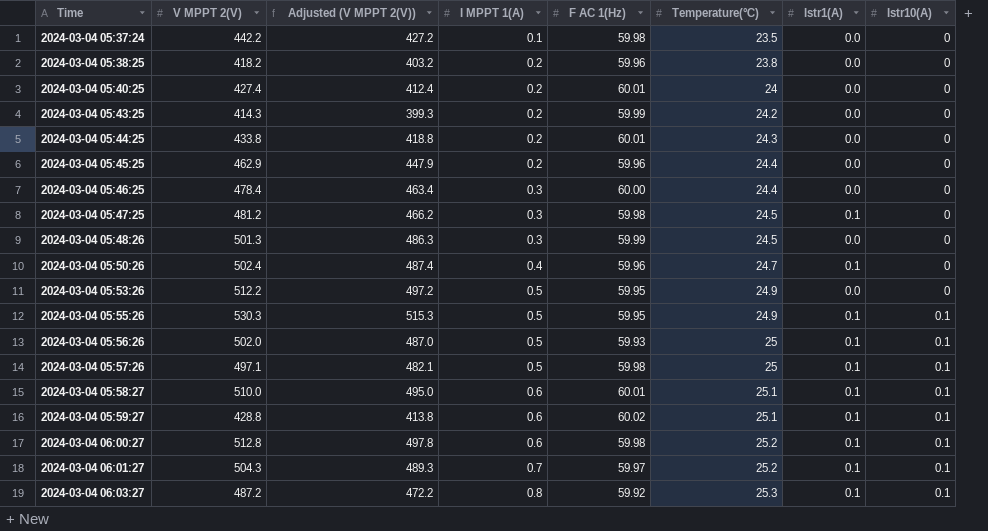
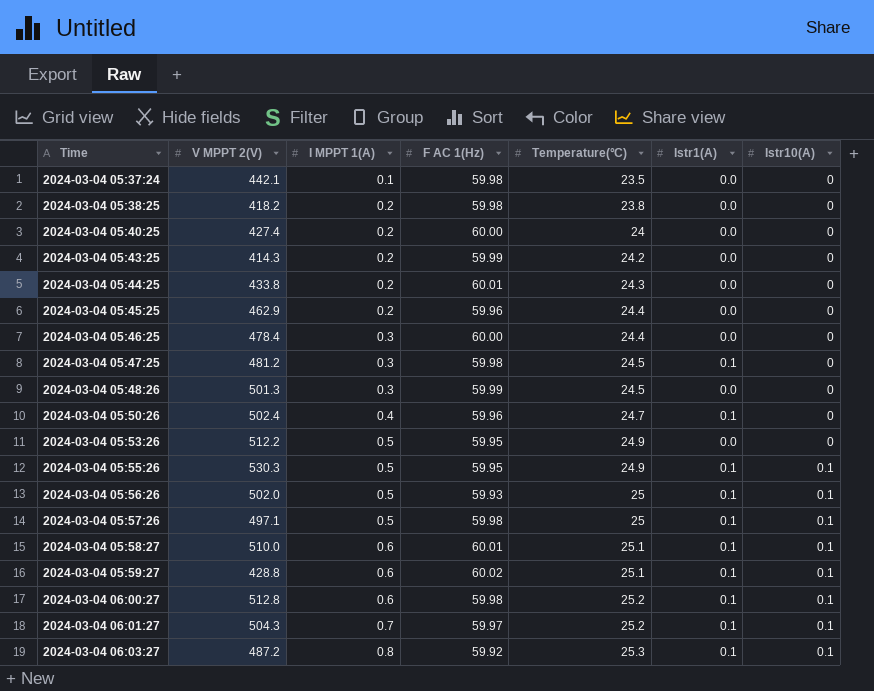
column Adjusted (V MPPT 2(V)) | formula: [V MPPT 2(V)] - 15 -> none
2024-03-04 05:37:24 | V MPPT 2(V): 442.2 -> 442.1
2024-03-04 05:38:25 | F AC 1(Hz): 59.96 -> 59.98
2024-03-04 05:40:25 | F AC 1(Hz): 60.01 -> 60.00

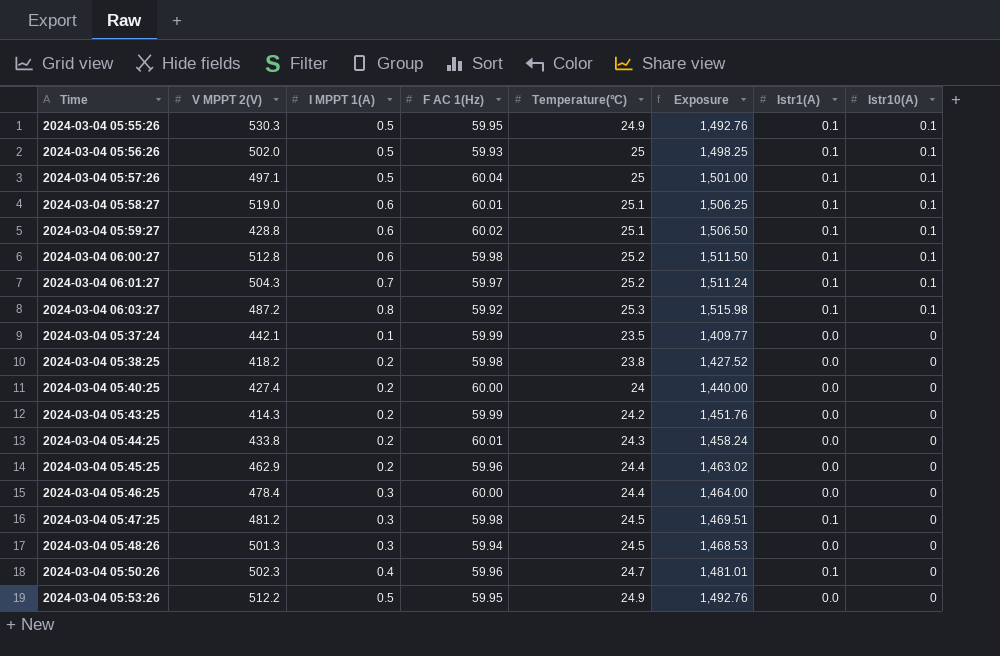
row order: Time ascending -> Istr10(A) descending
column Exposure | formula: none -> [F AC 1(Hz)] * [Temperature(℃)]
2024-03-04 05:57:26 | F AC 1(Hz): 59.98 -> 60.04
2024-03-04 05:58:27 | V MPPT 2(V): 510.0 -> 519.0
2024-03-04 05:37:24 | F AC 1(Hz): 59.98 -> 59.99
2024-03-04 05:48:26 | F AC 1(Hz): 59.99 -> 59.94
2024-03-04 05:50:26 | V MPPT 2(V): 502.4 -> 502.3

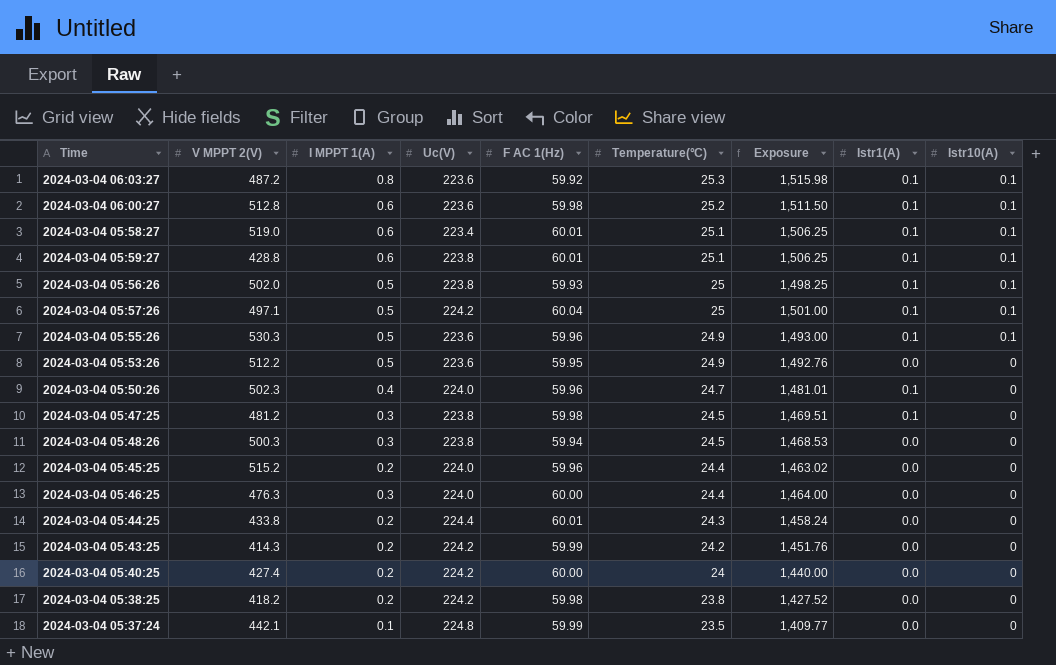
row order: Istr10(A) descending -> Temperature(℃) descending
column Uc(V) | position: none -> 4
row 2024-03-04 06:01:27: 504.3 | 0.7 | 59.97 | 25.2 | 1,511.24 | 0.1 | 0.1 -> none
2024-03-04 05:59:27 | F AC 1(Hz): 60.02 -> 60.01
2024-03-04 05:59:27 | Exposure: 1,506.50 -> 1,506.25
2024-03-04 05:55:26 | F AC 1(Hz): 59.95 -> 59.96
2024-03-04 05:55:26 | Exposure: 1,492.76 -> 1,493.00
2024-03-04 05:48:26 | V MPPT 2(V): 501.3 -> 500.3
2024-03-04 05:45:25 | V MPPT 2(V): 462.9 -> 515.2
2024-03-04 05:46:25 | V MPPT 2(V): 478.4 -> 476.3

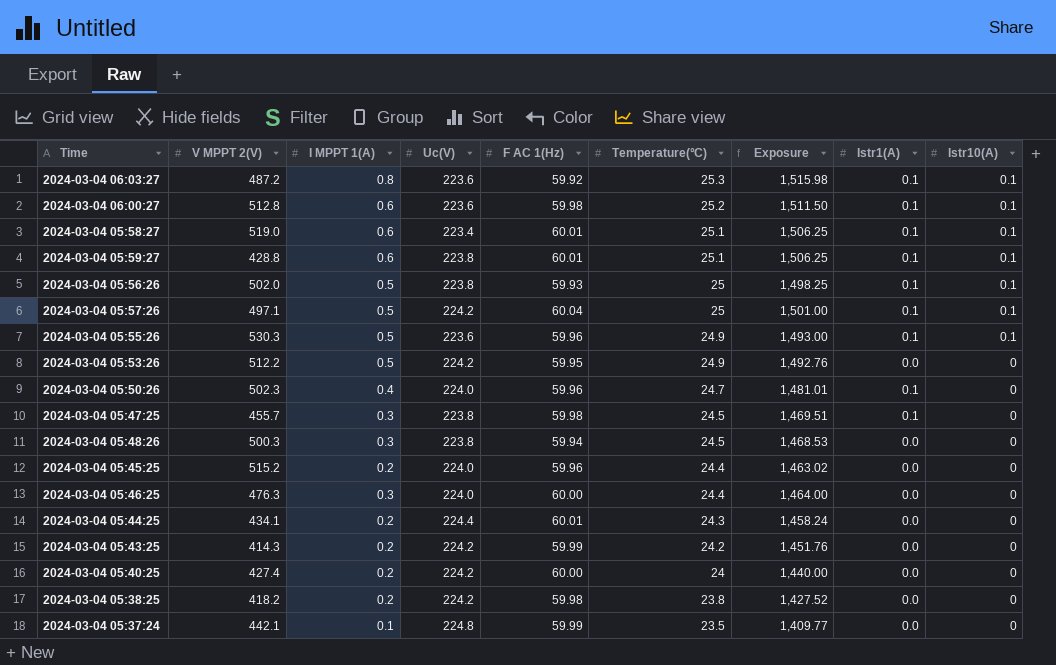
2024-03-04 05:53:26 | Uc(V): 223.6 -> 224.2
2024-03-04 05:47:25 | V MPPT 2(V): 481.2 -> 455.7
2024-03-04 05:44:25 | V MPPT 2(V): 433.8 -> 434.1

